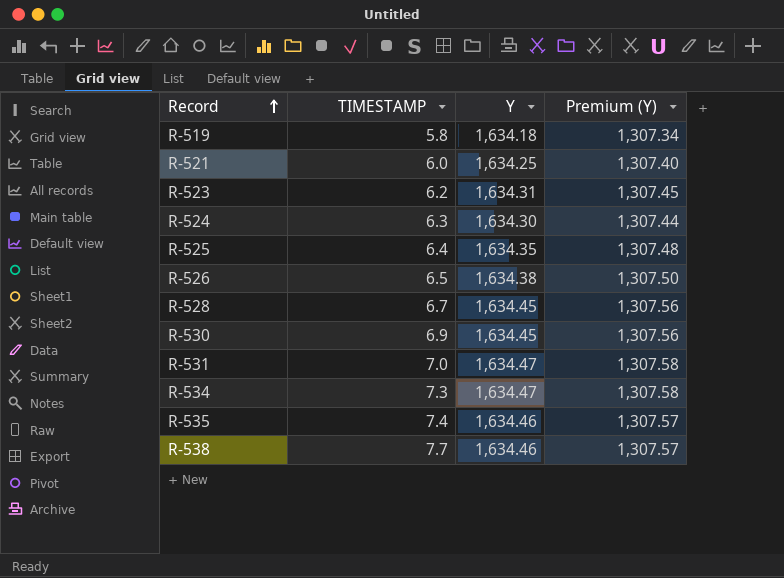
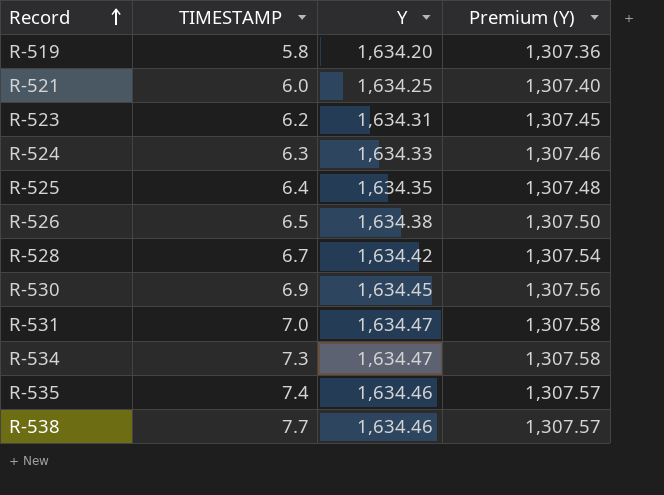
R-519 | Y: 1,634.18 -> 1,634.20
R-519 | Premium (Y): 1,307.34 -> 1,307.36
R-524 | Y: 1,634.30 -> 1,634.33
R-524 | Premium (Y): 1,307.44 -> 1,307.46
R-528 | Y: 1,634.45 -> 1,634.42
R-528 | Premium (Y): 1,307.56 -> 1,307.54

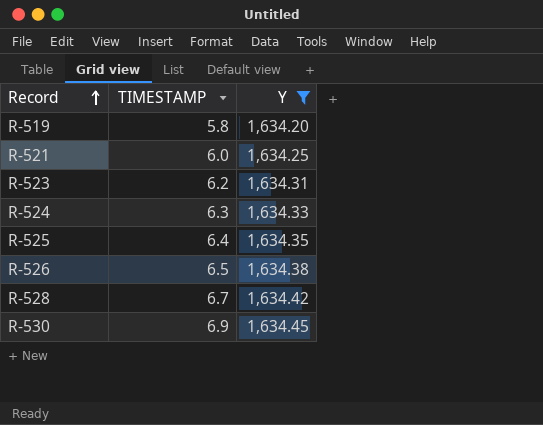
filter: none -> Y <= 1,634.45
column Premium (Y) | formula: [Y] * 0.8 -> none

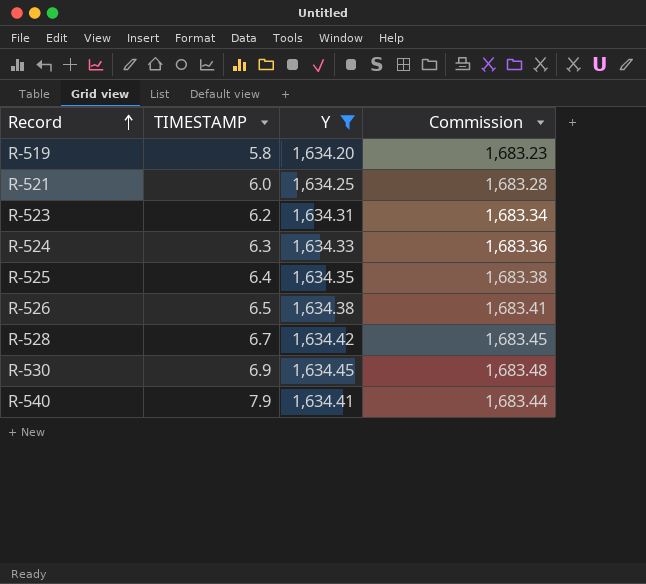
column Commission | formula: none -> [Y] * 1.03
row R-540: none -> 7.9 | 1,634.41 | 1,683.44

